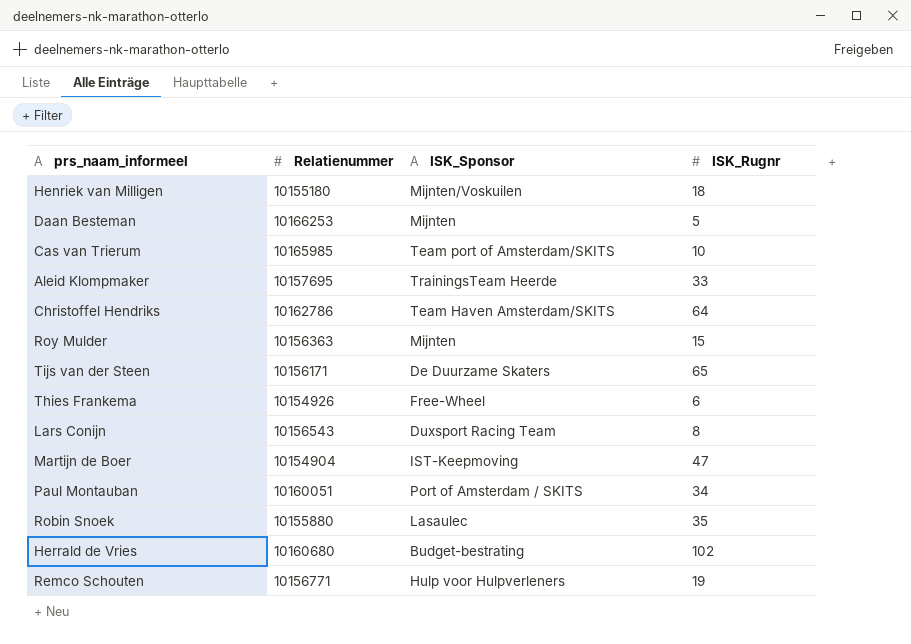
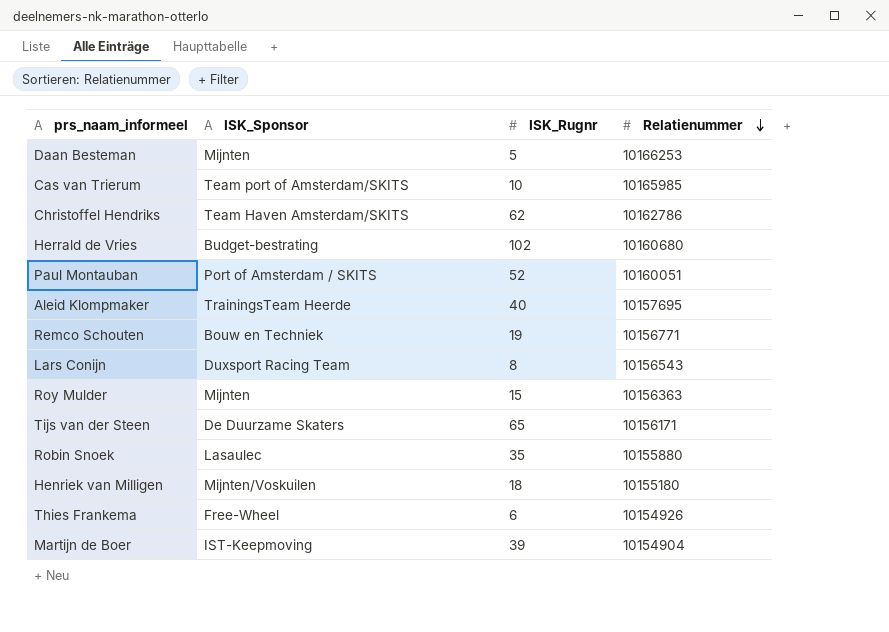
row order: none -> Relatienummer descending
column Relatienummer | position: 2 -> 4
Christoffel Hendriks | ISK_Rugnr: 64 -> 62
Paul Montauban | ISK_Rugnr: 34 -> 52
Aleid Klompmaker | ISK_Rugnr: 33 -> 40
Remco Schouten | ISK_Sponsor: Hulp voor Hulpverleners -> Bouw en Techniek
Martijn de Boer | ISK_Rugnr: 47 -> 39

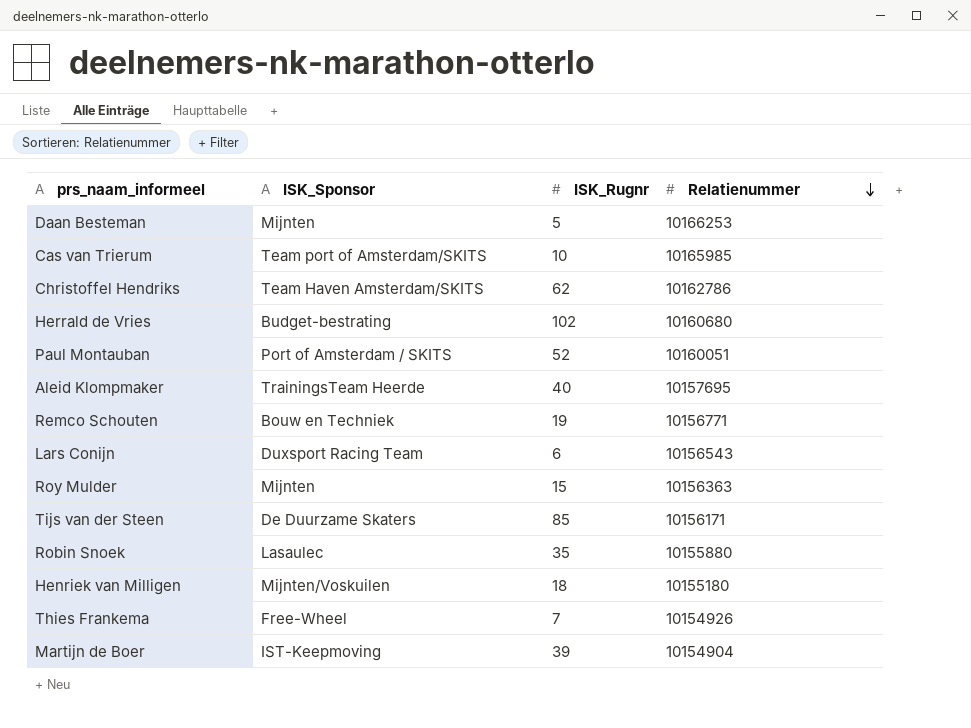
Lars Conijn | ISK_Rugnr: 8 -> 6
Tijs van der Steen | ISK_Rugnr: 65 -> 85
Thies Frankema | ISK_Rugnr: 6 -> 7

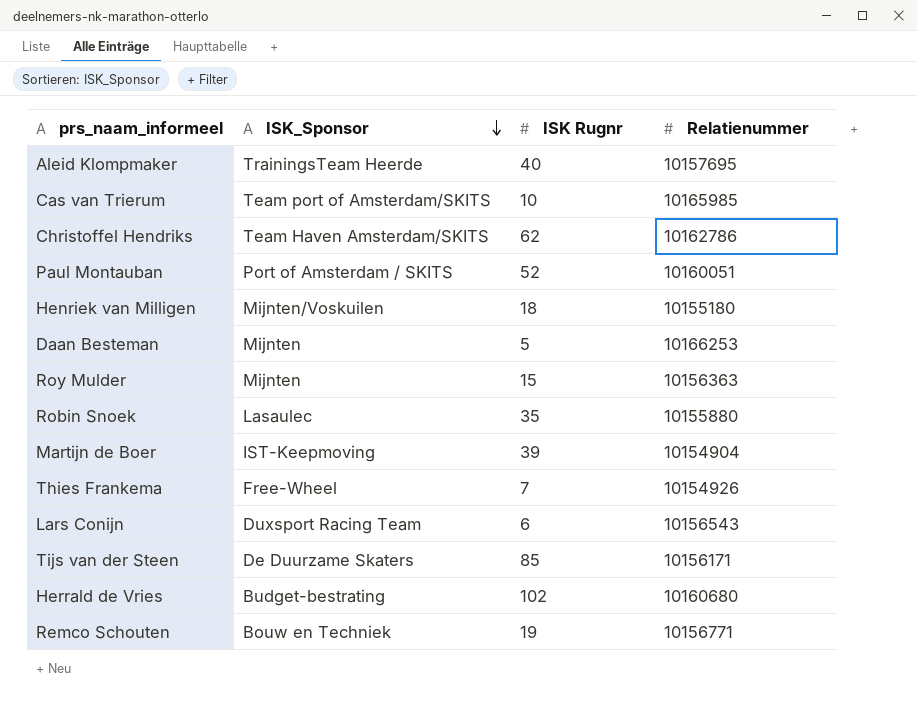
row order: Relatienummer descending -> ISK_Sponsor descending
column name: ISK_Rugnr -> ISK Rugnr

